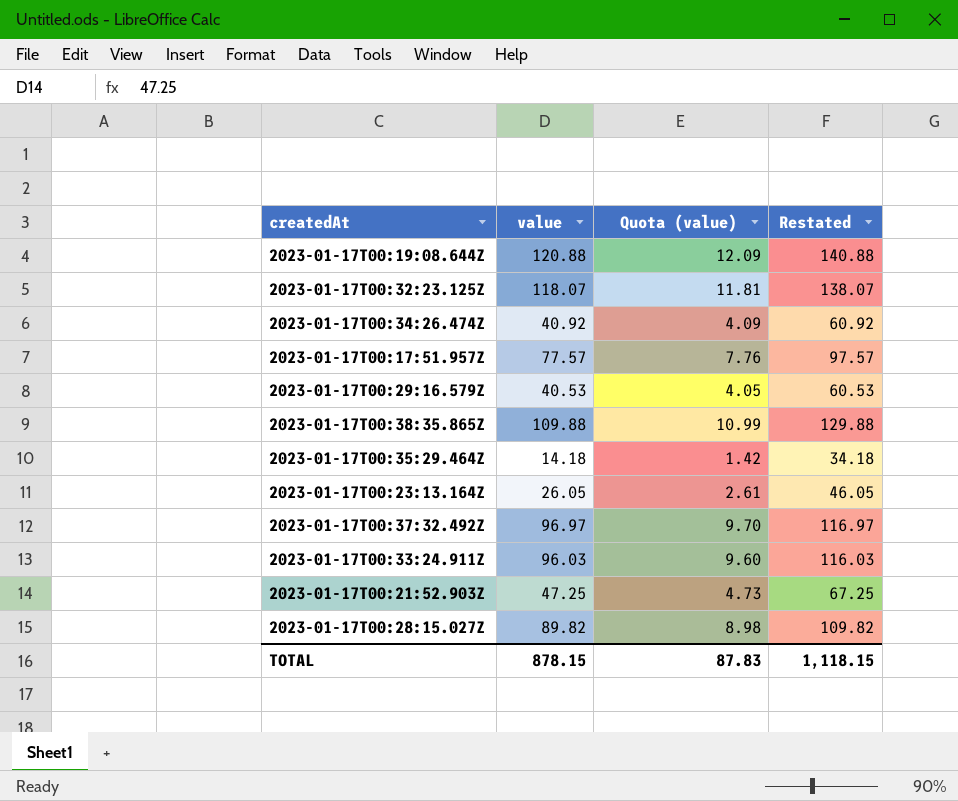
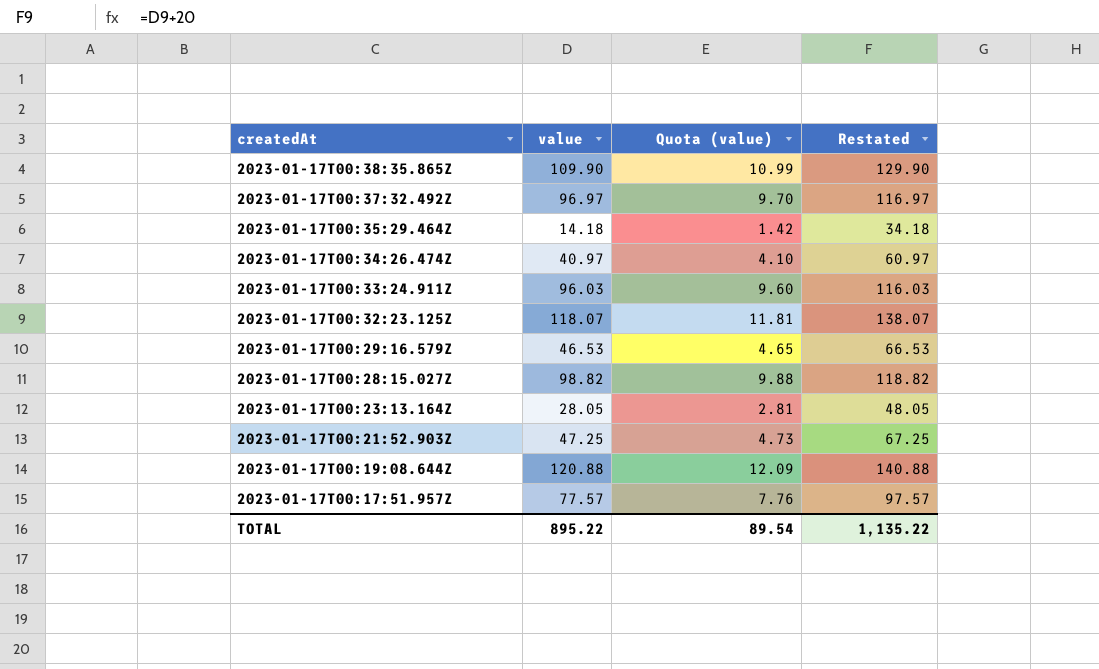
row order: none -> createdAt descending
2023-01-17T00:38:35.865Z | value: 109.88 -> 109.90
2023-01-17T00:38:35.865Z | Restated: 129.88 -> 129.90
2023-01-17T00:34:26.474Z | value: 40.92 -> 40.97
2023-01-17T00:34:26.474Z | Quota (value): 4.09 -> 4.10
2023-01-17T00:34:26.474Z | Restated: 60.92 -> 60.97
2023-01-17T00:29:16.579Z | value: 40.53 -> 46.53
2023-01-17T00:29:16.579Z | Quota (value): 4.05 -> 4.65
2023-01-17T00:29:16.579Z | Restated: 60.53 -> 66.53
2023-01-17T00:28:15.027Z | value: 89.82 -> 98.82
2023-01-17T00:28:15.027Z | Quota (value): 8.98 -> 9.88
2023-01-17T00:28:15.027Z | Restated: 109.82 -> 118.82
2023-01-17T00:23:13.164Z | value: 26.05 -> 28.05
2023-01-17T00:23:13.164Z | Quota (value): 2.61 -> 2.81
2023-01-17T00:23:13.164Z | Restated: 46.05 -> 48.05
TOTAL | value: 878.15 -> 895.22
TOTAL | Quota (value): 87.83 -> 89.54
TOTAL | Restated: 1,118.15 -> 1,135.22

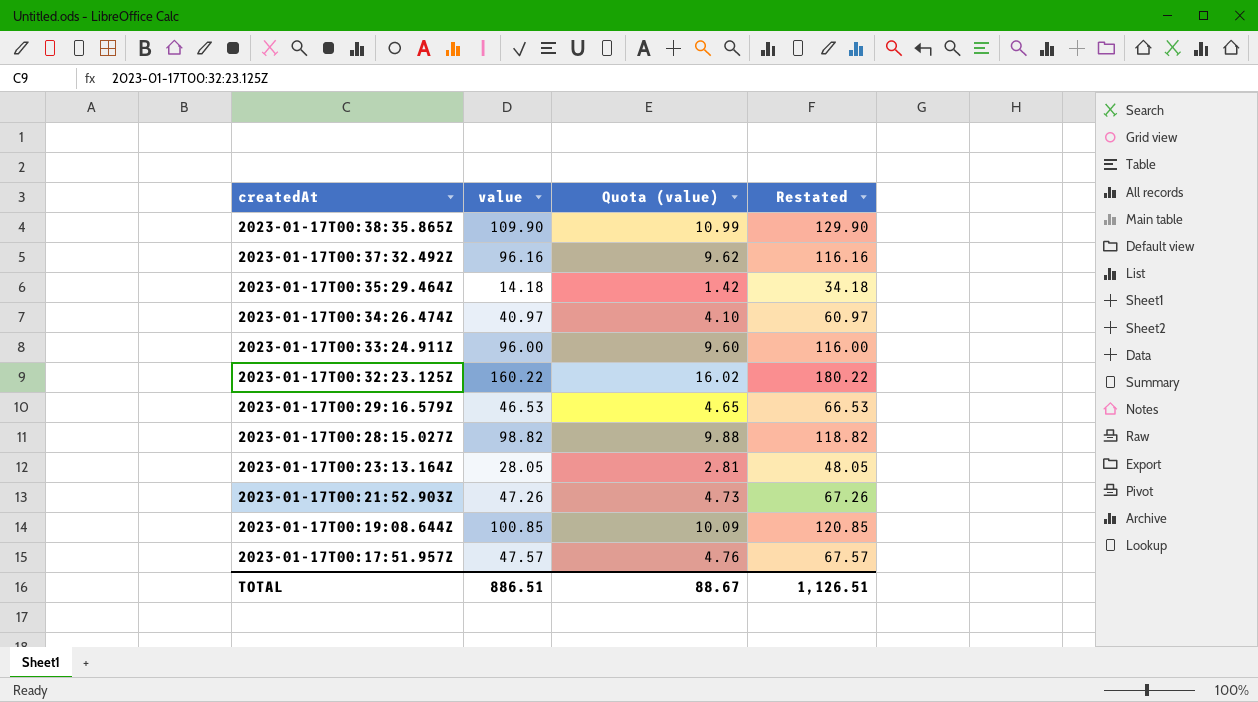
2023-01-17T00:37:32.492Z | value: 96.97 -> 96.16
2023-01-17T00:37:32.492Z | Quota (value): 9.70 -> 9.62
2023-01-17T00:37:32.492Z | Restated: 116.97 -> 116.16
2023-01-17T00:33:24.911Z | value: 96.03 -> 96.00
2023-01-17T00:33:24.911Z | Restated: 116.03 -> 116.00
2023-01-17T00:32:23.125Z | value: 118.07 -> 160.22
2023-01-17T00:32:23.125Z | Quota (value): 11.81 -> 16.02
2023-01-17T00:32:23.125Z | Restated: 138.07 -> 180.22
2023-01-17T00:21:52.903Z | value: 47.25 -> 47.26
2023-01-17T00:21:52.903Z | Restated: 67.25 -> 67.26
2023-01-17T00:19:08.644Z | value: 120.88 -> 100.85
2023-01-17T00:19:08.644Z | Quota (value): 12.09 -> 10.09
2023-01-17T00:19:08.644Z | Restated: 140.88 -> 120.85
2023-01-17T00:17:51.957Z | value: 77.57 -> 47.57
2023-01-17T00:17:51.957Z | Quota (value): 7.76 -> 4.76
2023-01-17T00:17:51.957Z | Restated: 97.57 -> 67.57
TOTAL | value: 895.22 -> 886.51
TOTAL | Quota (value): 89.54 -> 88.67
TOTAL | Restated: 1,135.22 -> 1,126.51

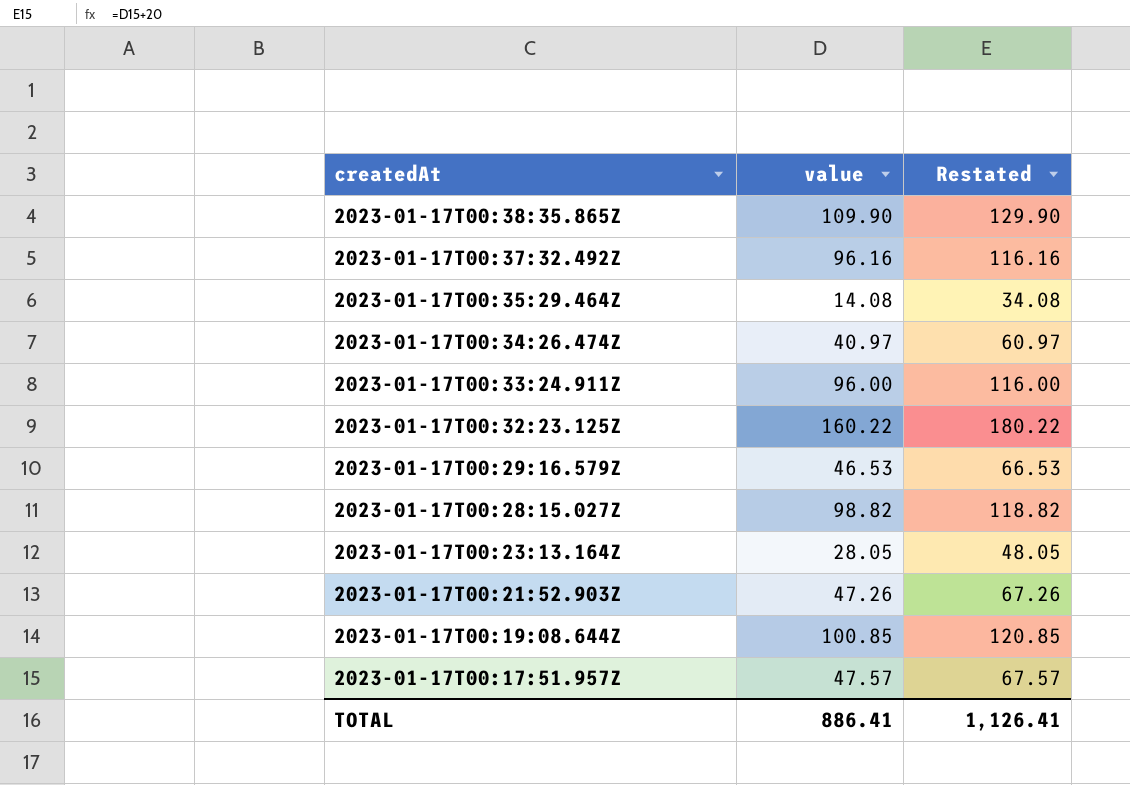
column Quota (value) | formula: [value] * 0.1 -> none
2023-01-17T00:35:29.464Z | value: 14.18 -> 14.08
2023-01-17T00:35:29.464Z | Restated: 34.18 -> 34.08
TOTAL | value: 886.51 -> 886.41
TOTAL | Restated: 1,126.51 -> 1,126.41

